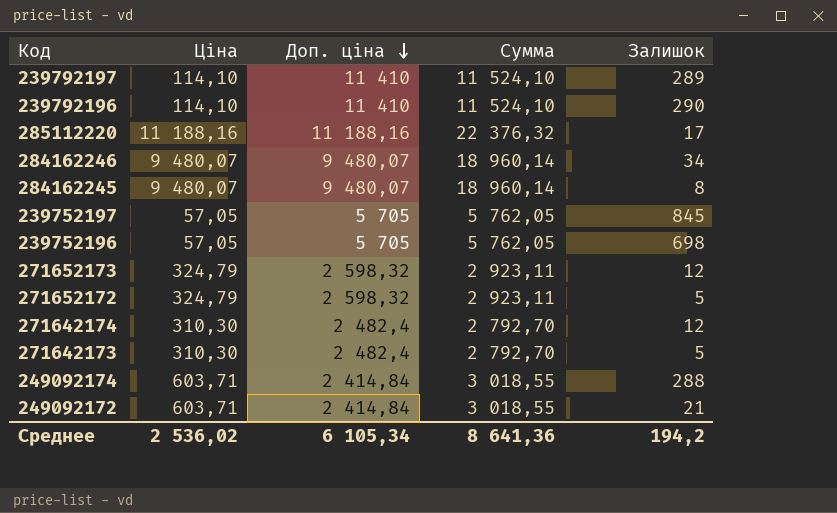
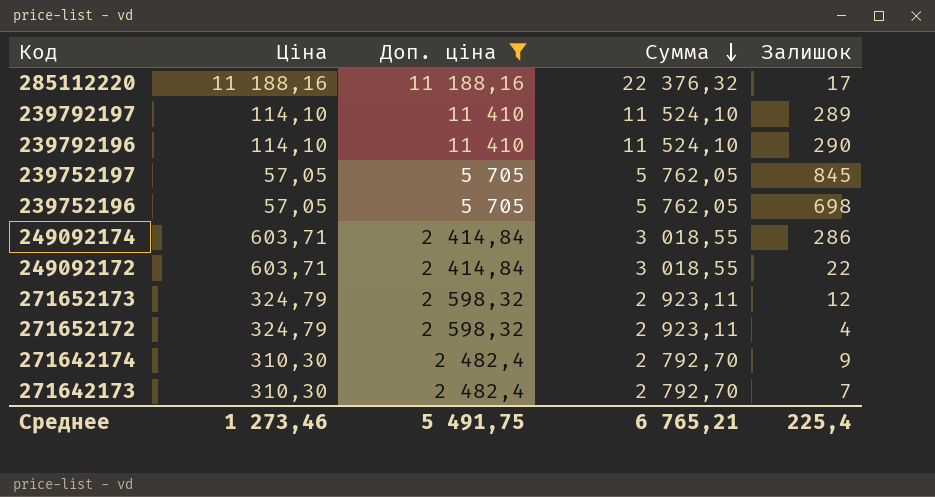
filter: none -> Доп. ціна != 9 480,07
row order: Доп. ціна descending -> Сумма descending
249092174 | Залишок: 288 -> 286
249092172 | Залишок: 21 -> 22
271652172 | Залишок: 5 -> 4
271642174 | Залишок: 12 -> 9
271642173 | Залишок: 5 -> 7
Среднее | Ціна: 2 536,02 -> 1 273,46
Среднее | Доп. ціна: 6 105,34 -> 5 491,75
Среднее | Сумма: 8 641,36 -> 6 765,21
Среднее | Залишок: 194,2 -> 225,4

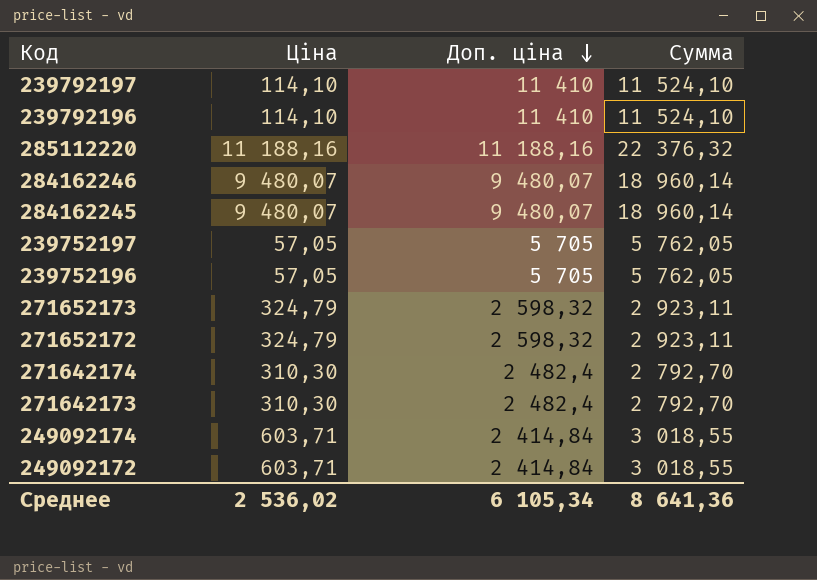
filter: Доп. ціна != 9 480,07 -> none
row order: Сумма descending -> Доп. ціна descending
column Залишок | position: 5 -> none
Среднее | Ціна: 1 273,46 -> 2 536,02
Среднее | Доп. ціна: 5 491,75 -> 6 105,34
Среднее | Сумма: 6 765,21 -> 8 641,36

